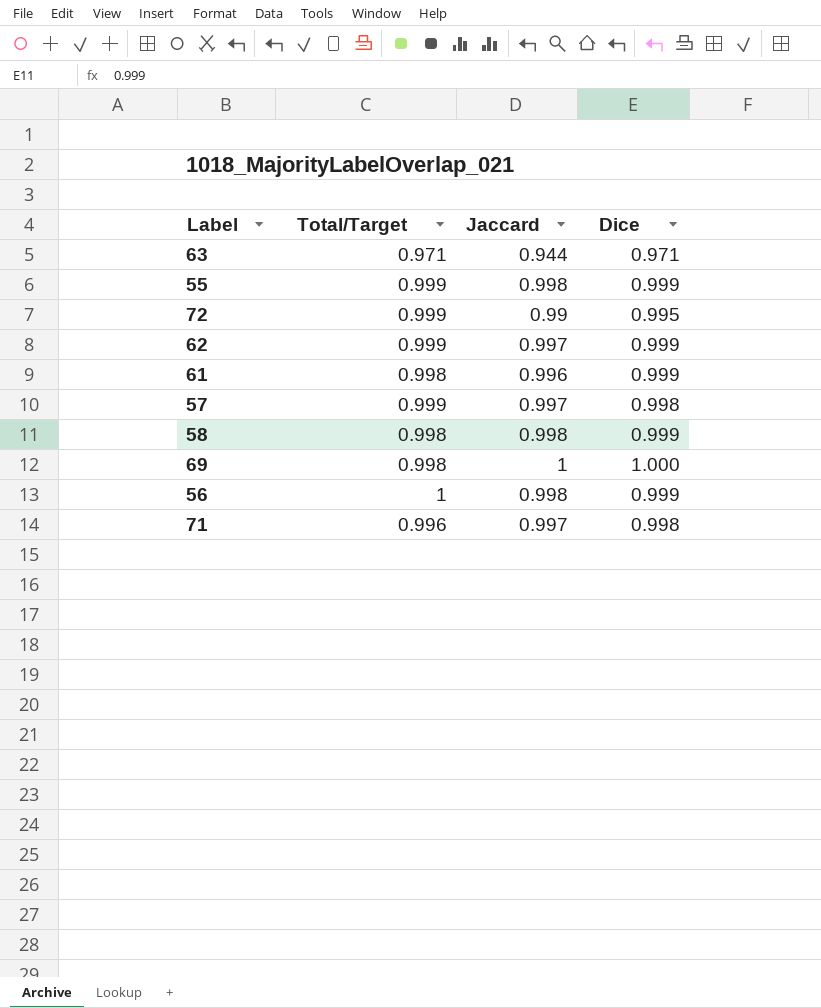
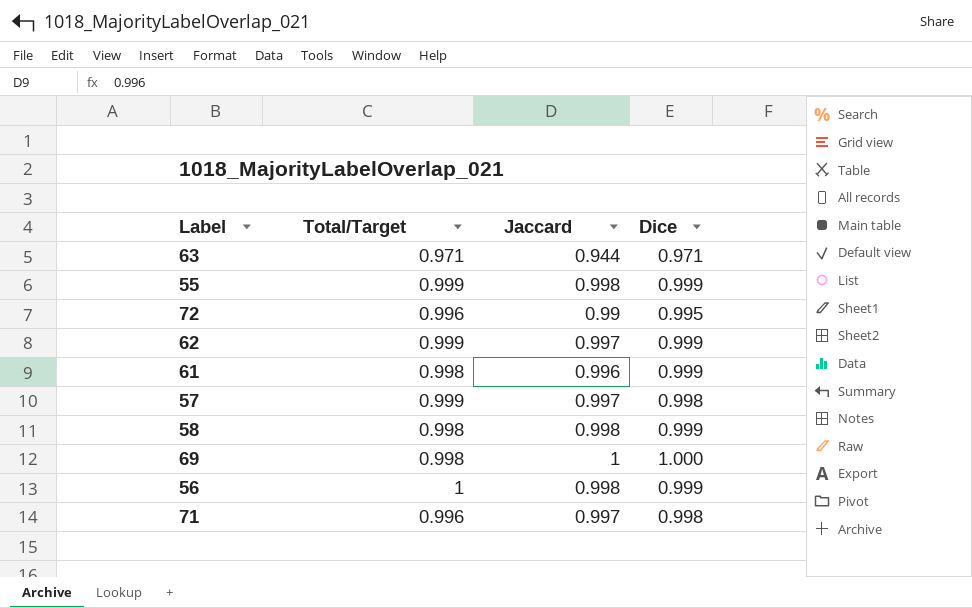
72 | Total/Target: 0.999 -> 0.996

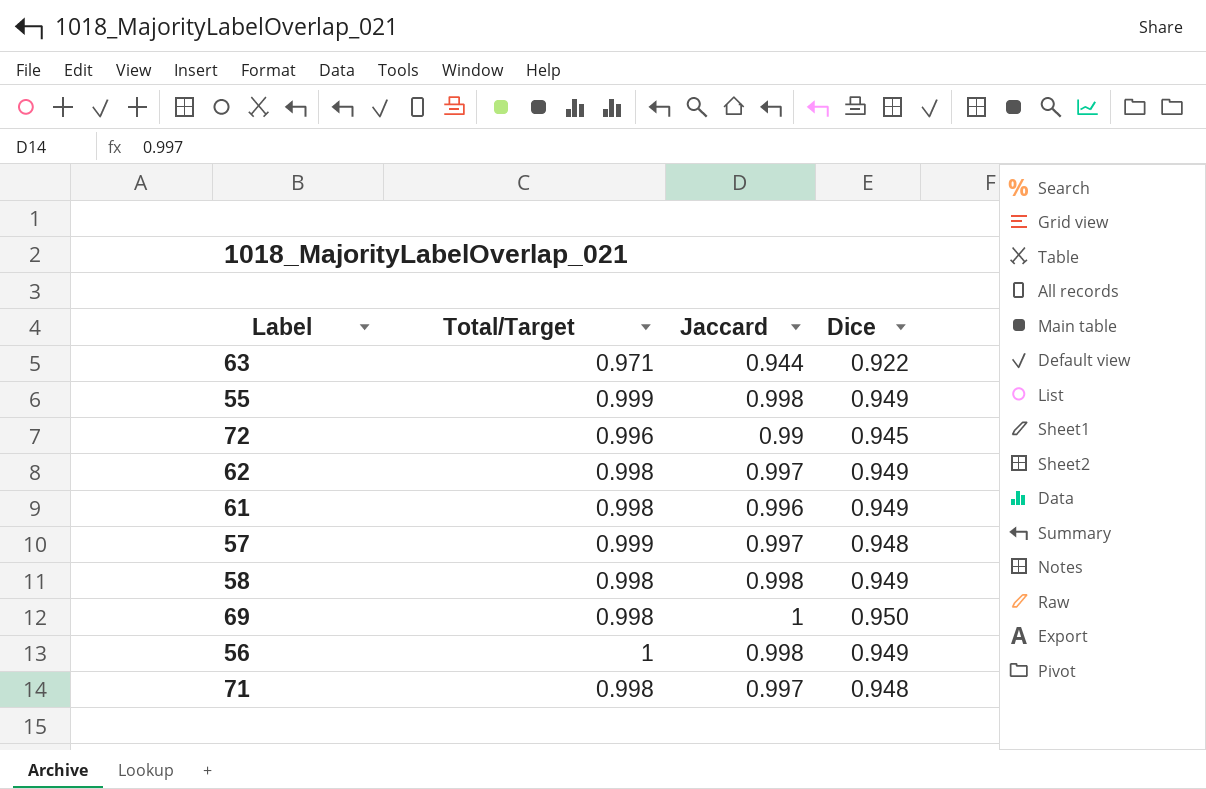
63 | Dice: 0.971 -> 0.922
55 | Dice: 0.999 -> 0.949
72 | Dice: 0.995 -> 0.945
62 | Total/Target: 0.999 -> 0.998
62 | Dice: 0.999 -> 0.949
61 | Dice: 0.999 -> 0.949
57 | Dice: 0.998 -> 0.948
58 | Dice: 0.999 -> 0.949
69 | Dice: 1.000 -> 0.950
56 | Dice: 0.999 -> 0.949
71 | Total/Target: 0.996 -> 0.998
71 | Dice: 0.998 -> 0.948

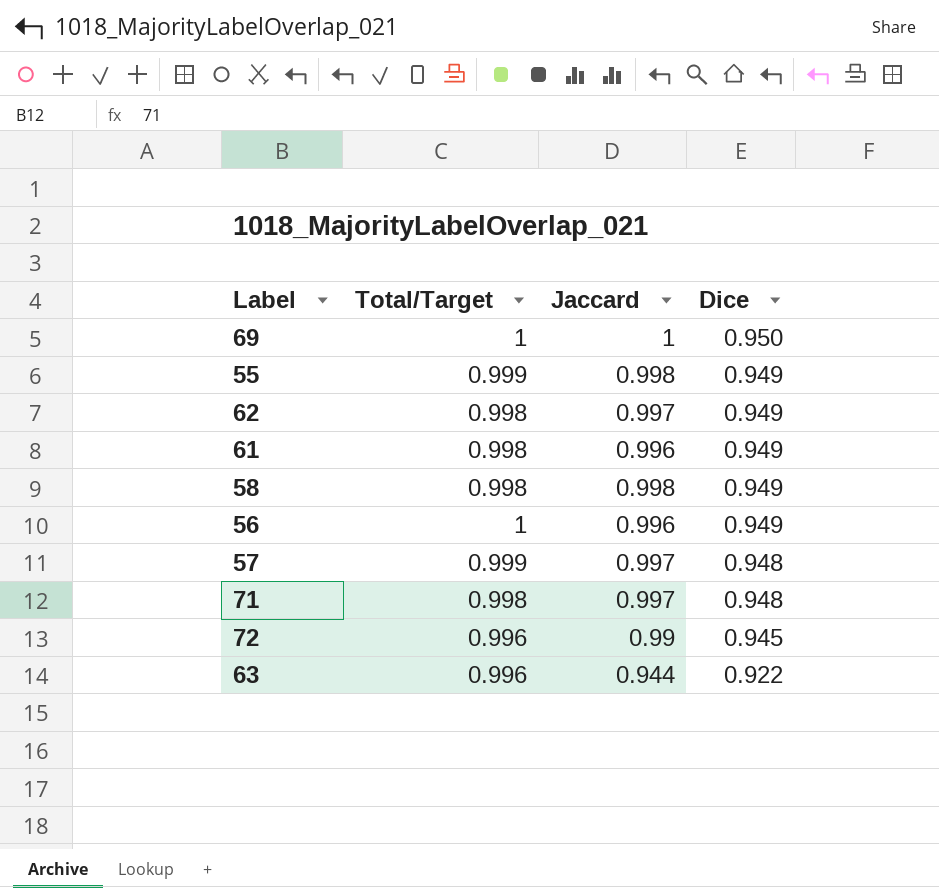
row order: none -> Dice descending
69 | Total/Target: 0.998 -> 1
56 | Jaccard: 0.998 -> 0.996
63 | Total/Target: 0.971 -> 0.996

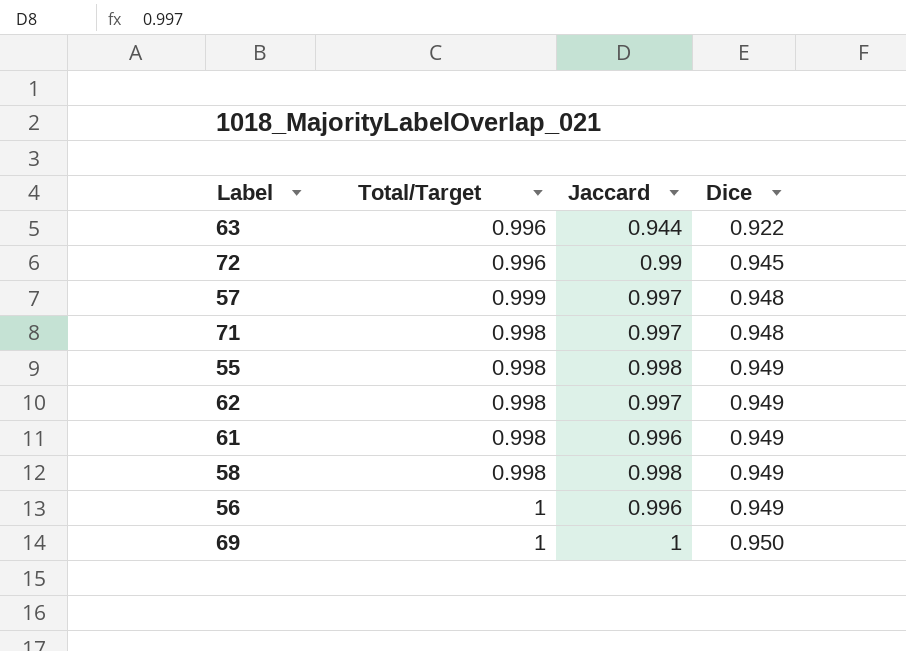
row order: Dice descending -> Dice ascending
55 | Total/Target: 0.999 -> 0.998

